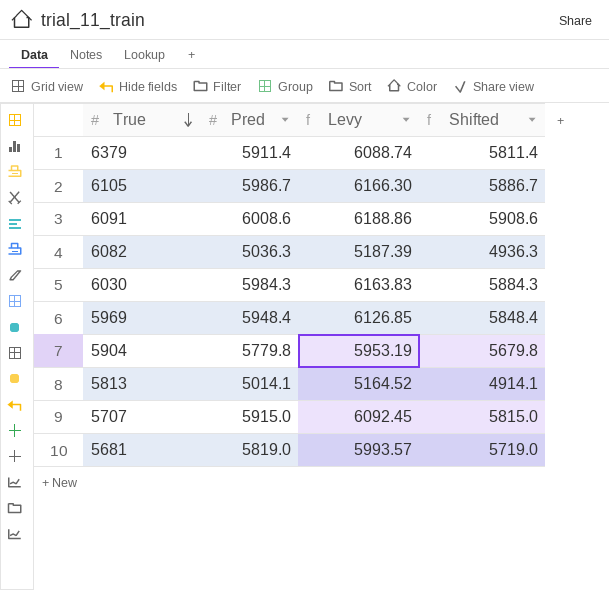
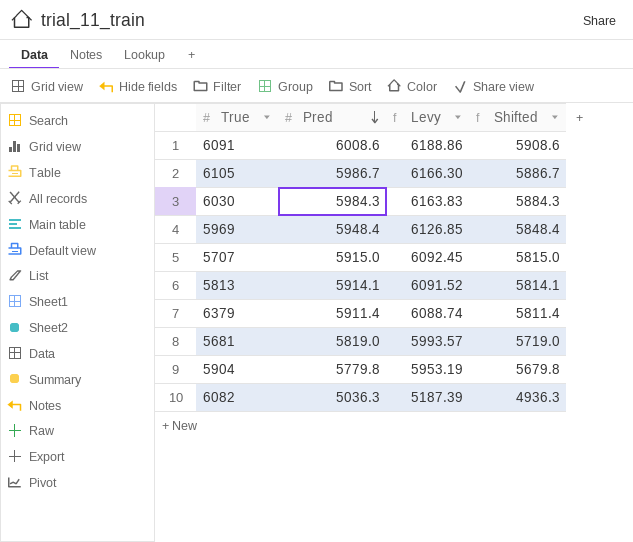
row order: True descending -> Pred descending
5813 | Pred: 5014.1 -> 5914.1
5813 | Levy: 5164.52 -> 6091.52
5813 | Shifted: 4914.1 -> 5814.1

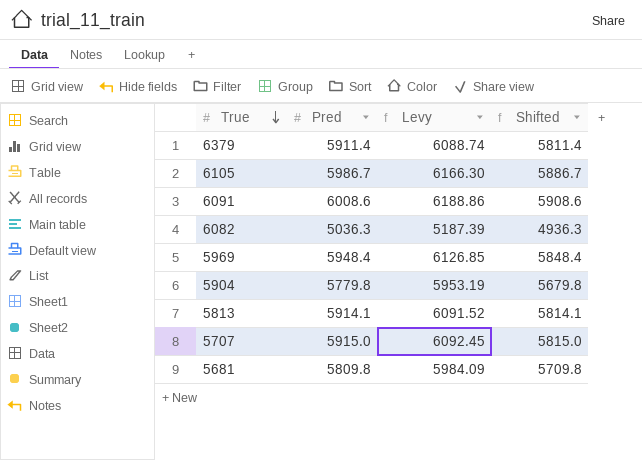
row order: Pred descending -> True descending
row 6030: 5984.3 | 6163.83 | 5884.3 -> none
5681 | Pred: 5819.0 -> 5809.8
5681 | Levy: 5993.57 -> 5984.09
5681 | Shifted: 5719.0 -> 5709.8

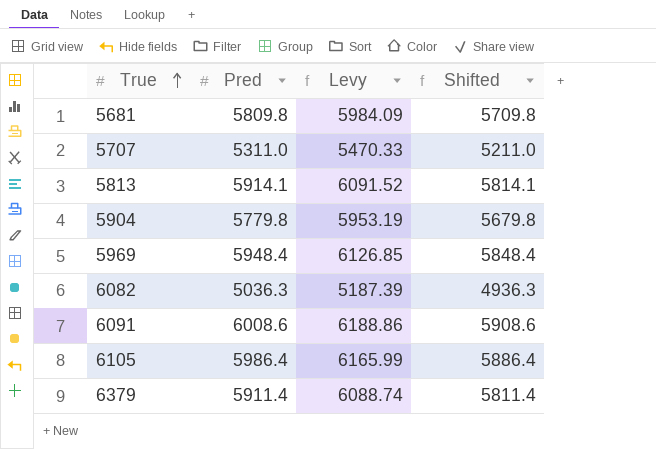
row order: True descending -> True ascending
5707 | Pred: 5915.0 -> 5311.0
5707 | Levy: 6092.45 -> 5470.33
5707 | Shifted: 5815.0 -> 5211.0
6105 | Pred: 5986.7 -> 5986.4
6105 | Levy: 6166.30 -> 6165.99
6105 | Shifted: 5886.7 -> 5886.4

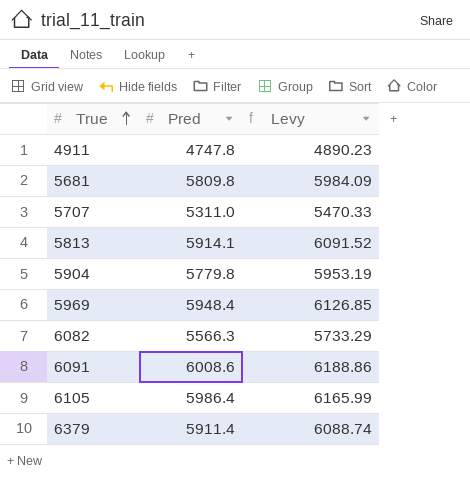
column Shifted | formula: [Pred] - 100 -> none
row 4911: none -> 4747.8 | 4890.23
6082 | Pred: 5036.3 -> 5566.3
6082 | Levy: 5187.39 -> 5733.29

